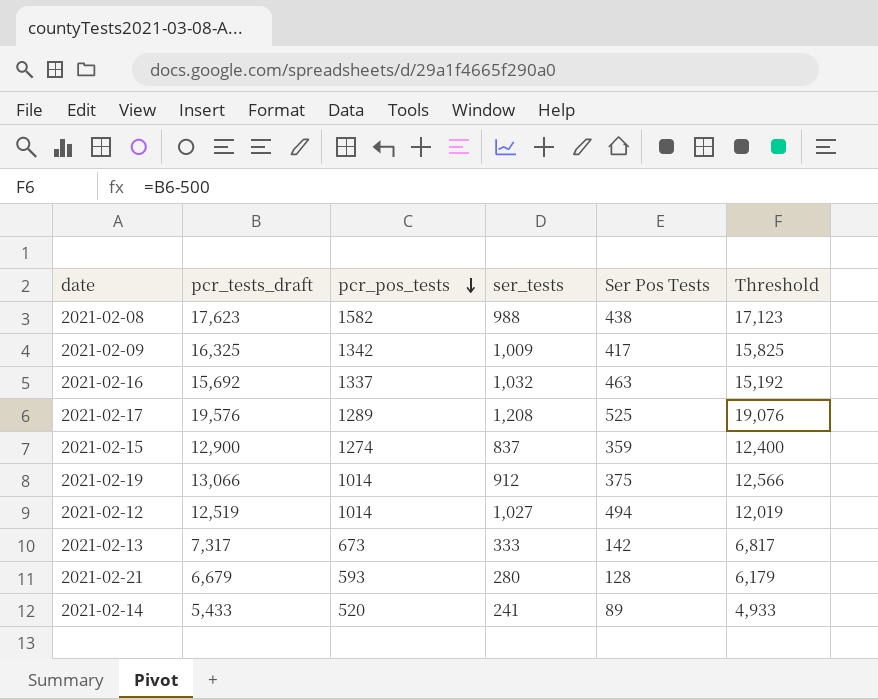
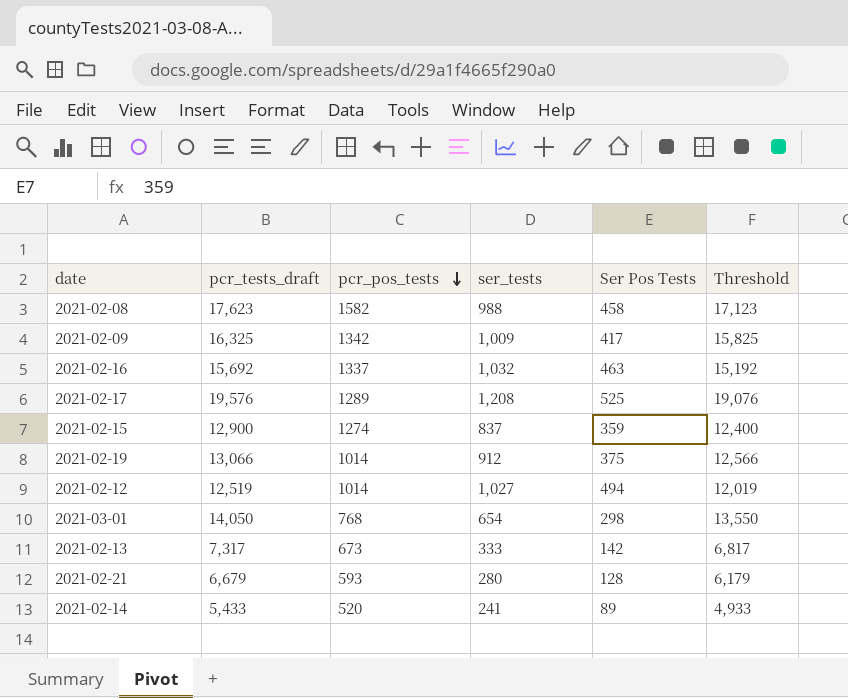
2021-02-08 | Ser Pos Tests: 438 -> 458
row 2021-03-01: none -> 14,050 | 768 | 654 | 298 | 13,550

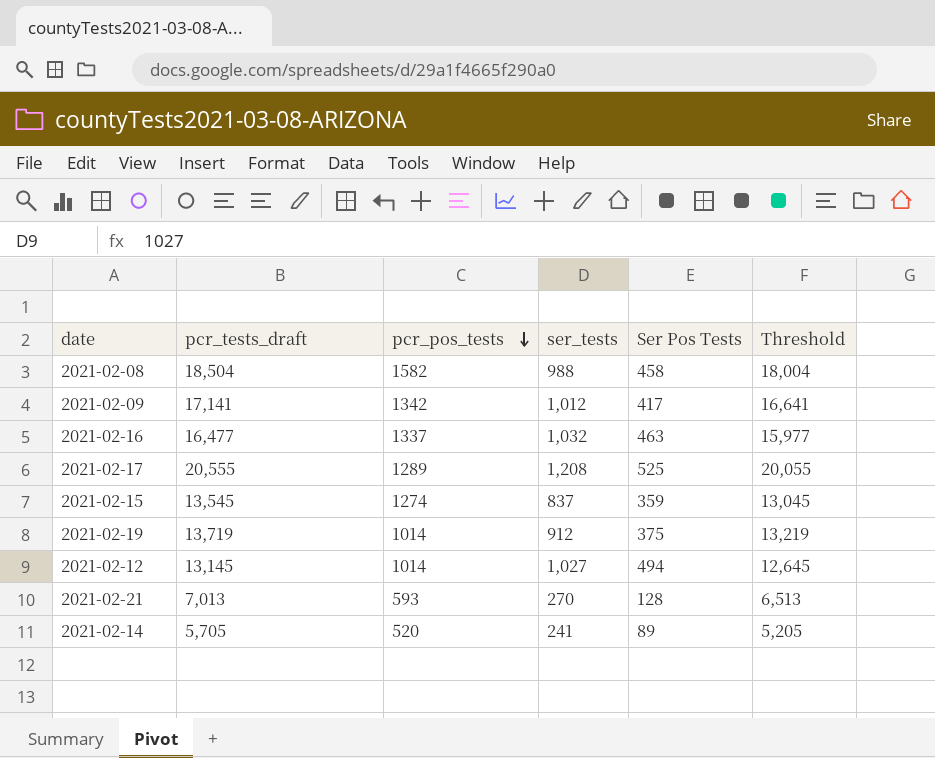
row 2021-03-01: 14,050 | 768 | 654 | 298 | 13,550 -> none
row 2021-02-13: 7,317 | 673 | 333 | 142 | 6,817 -> none
2021-02-08 | pcr_tests_draft: 17,623 -> 18,504
2021-02-08 | Threshold: 17,123 -> 18,004
2021-02-09 | pcr_tests_draft: 16,325 -> 17,141
2021-02-09 | ser_tests: 1,009 -> 1,012
2021-02-09 | Threshold: 15,825 -> 16,641
2021-02-16 | pcr_tests_draft: 15,692 -> 16,477
2021-02-16 | Threshold: 15,192 -> 15,977
2021-02-17 | pcr_tests_draft: 19,576 -> 20,555
2021-02-17 | Threshold: 19,076 -> 20,055
2021-02-15 | pcr_tests_draft: 12,900 -> 13,545
2021-02-15 | Threshold: 12,400 -> 13,045
2021-02-19 | pcr_tests_draft: 13,066 -> 13,719
2021-02-19 | Threshold: 12,566 -> 13,219
2021-02-12 | pcr_tests_draft: 12,519 -> 13,145
2021-02-12 | Threshold: 12,019 -> 12,645
2021-02-21 | pcr_tests_draft: 6,679 -> 7,013
2021-02-21 | ser_tests: 280 -> 270
2021-02-21 | Threshold: 6,179 -> 6,513
2021-02-14 | pcr_tests_draft: 5,433 -> 5,705
2021-02-14 | Threshold: 4,933 -> 5,205

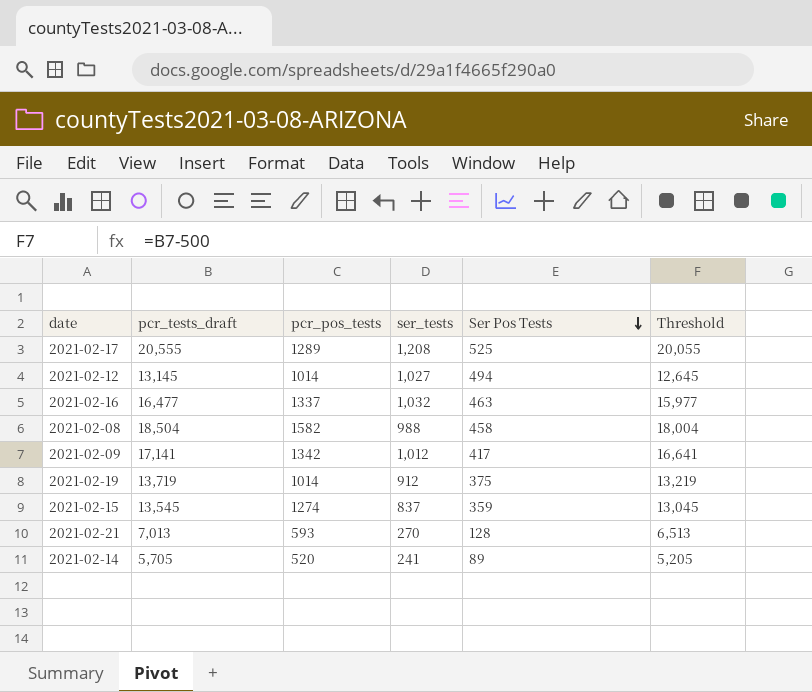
row order: pcr_pos_tests descending -> Ser Pos Tests descending

